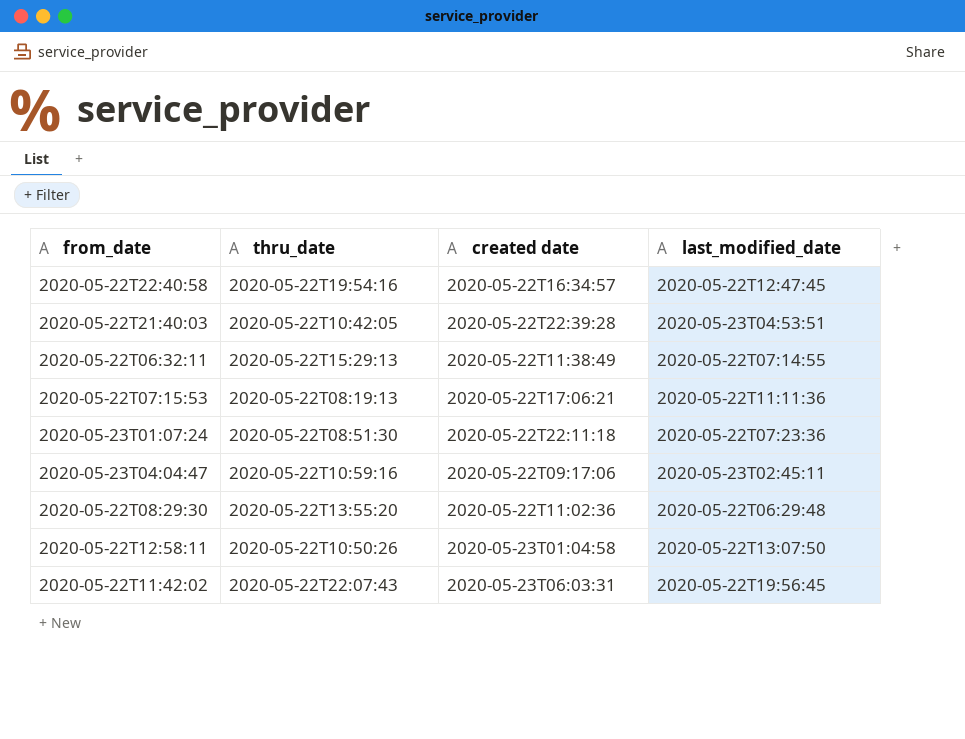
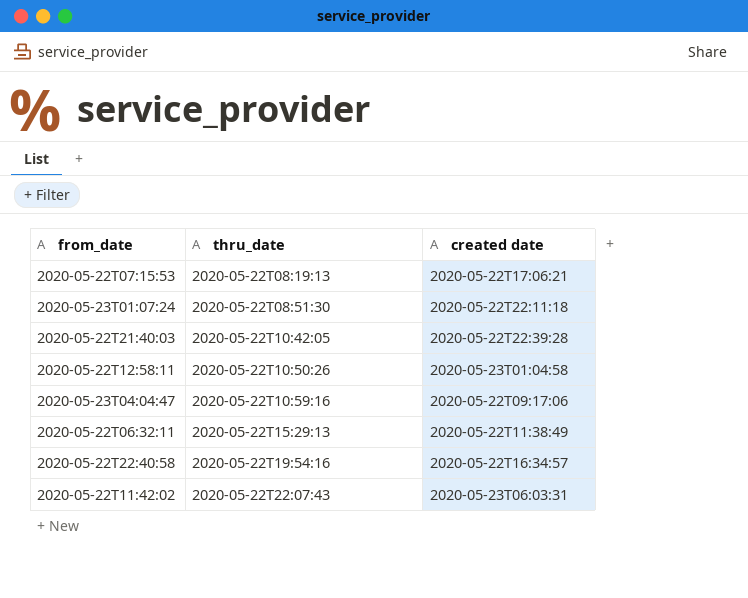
row order: none -> thru_date ascending
column last_modified_date | position: 4 -> none
row 2020-05-22T08:29:30: 2020-05-22T13:55:20 | 2020-05-22T11:02:36 | 2020-05-22T06:29:48 -> none

